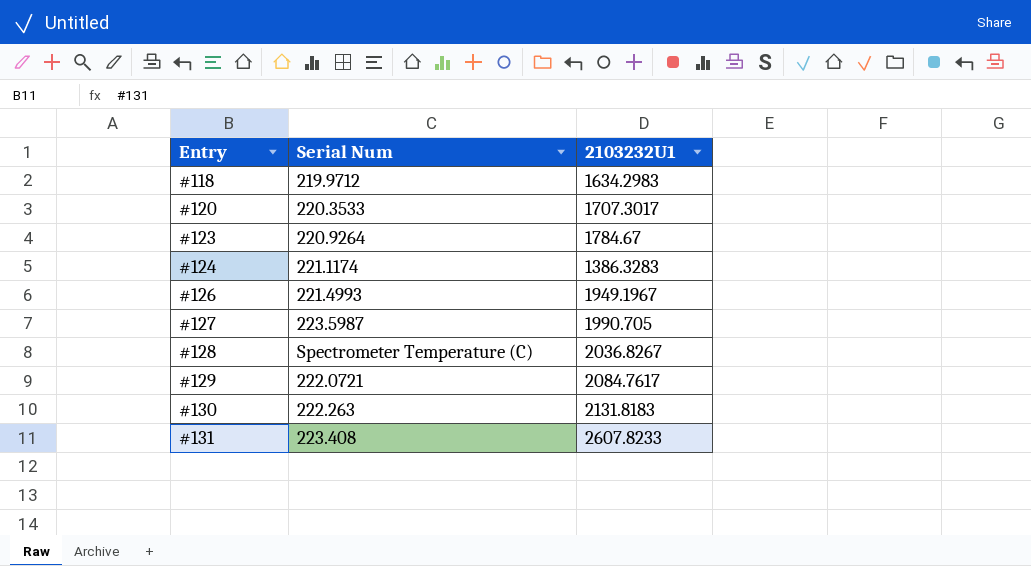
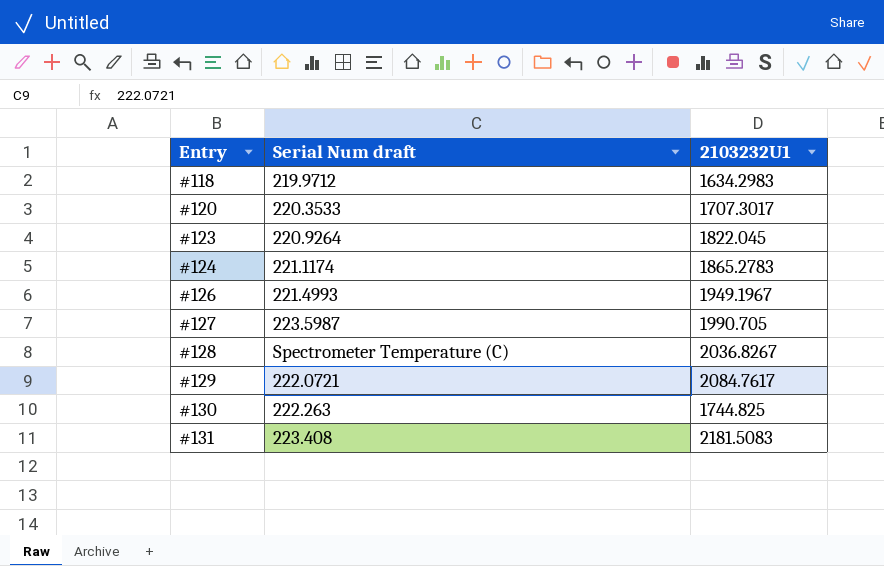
column name: Serial Num -> Serial Num draft
#123 | 2103232U1: 1784.67 -> 1822.045
#124 | 2103232U1: 1386.3283 -> 1865.2783
#130 | 2103232U1: 2131.8183 -> 1744.825
#131 | 2103232U1: 2607.8233 -> 2181.5083

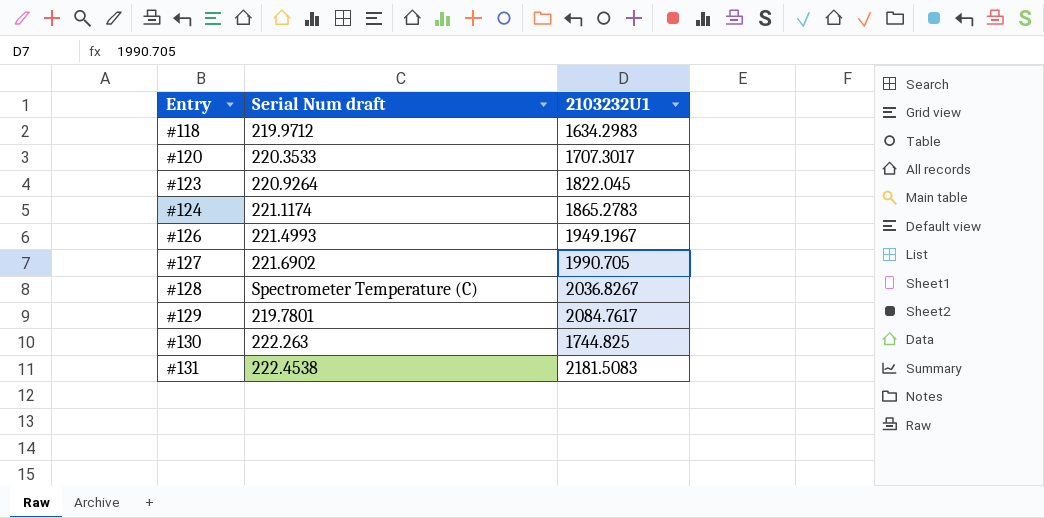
#127 | Serial Num draft: 223.5987 -> 221.6902
#129 | Serial Num draft: 222.0721 -> 219.7801
#131 | Serial Num draft: 223.408 -> 222.4538

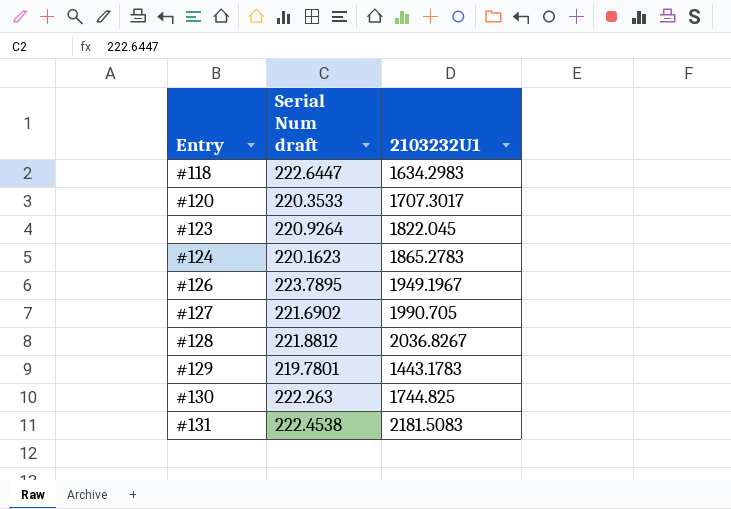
#118 | Serial Num draft: 219.9712 -> 222.6447
#124 | Serial Num draft: 221.1174 -> 220.1623
#126 | Serial Num draft: 221.4993 -> 223.7895
#128 | Serial Num draft: Spectrometer Temperature (C) -> 221.8812
#129 | 2103232U1: 2084.7617 -> 1443.1783

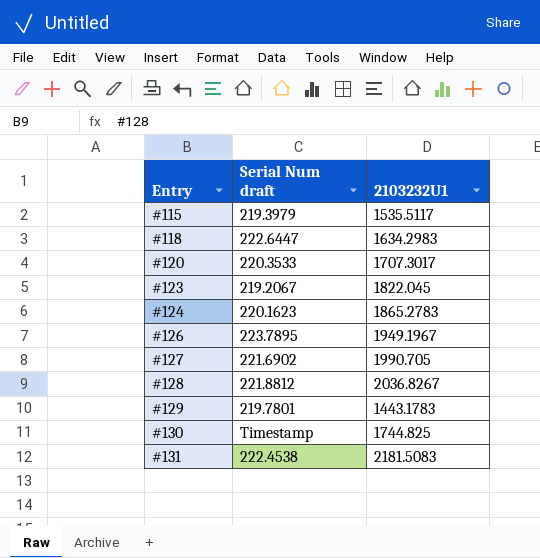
row #115: none -> 219.3979 | 1535.5117
#123 | Serial Num draft: 220.9264 -> 219.2067
#130 | Serial Num draft: 222.263 -> Timestamp

